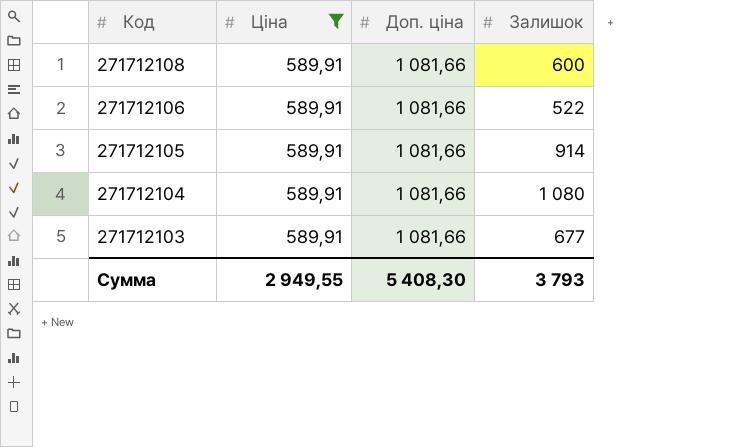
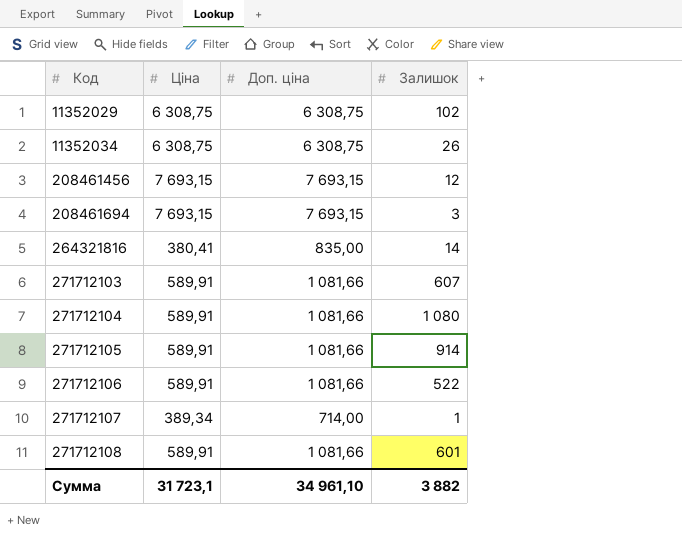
filter: Ціна = 589,91 -> none
row order: Код descending -> Код ascending
271712103 | Залишок: 677 -> 607
271712108 | Залишок: 600 -> 601
Сумма | Ціна: 2 949,55 -> 31 723,1
Сумма | Доп. ціна: 5 408,30 -> 34 961,10
Сумма | Залишок: 3 793 -> 3 882

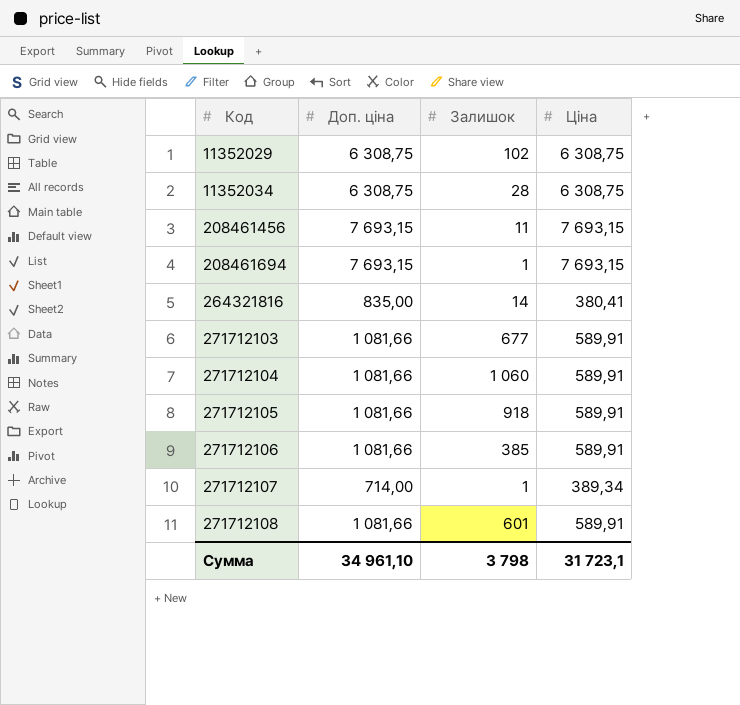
column Ціна | position: 2 -> 4
11352034 | Залишок: 26 -> 28
208461456 | Залишок: 12 -> 11
208461694 | Залишок: 3 -> 1
271712103 | Залишок: 607 -> 677
271712104 | Залишок: 1 080 -> 1 060
271712105 | Залишок: 914 -> 918
271712106 | Залишок: 522 -> 385
Сумма | Залишок: 3 882 -> 3 798

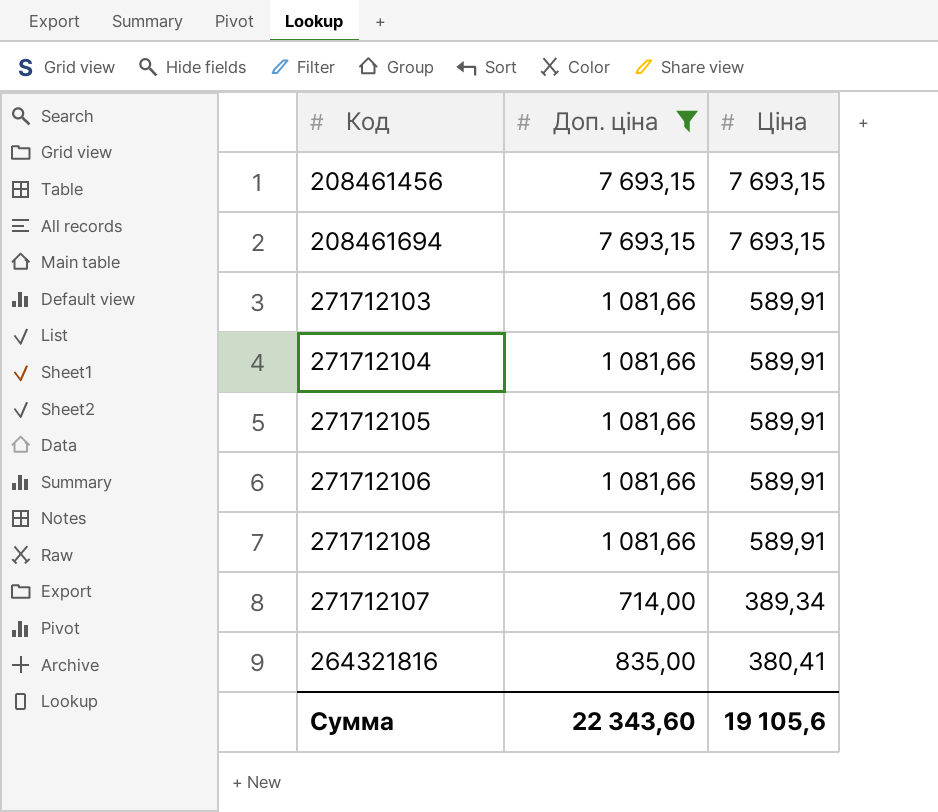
filter: none -> Доп. ціна != 6 308,75
row order: Код ascending -> Ціна descending
column Залишок | position: 3 -> none
Сумма | Доп. ціна: 34 961,10 -> 22 343,60
Сумма | Ціна: 31 723,1 -> 19 105,6

